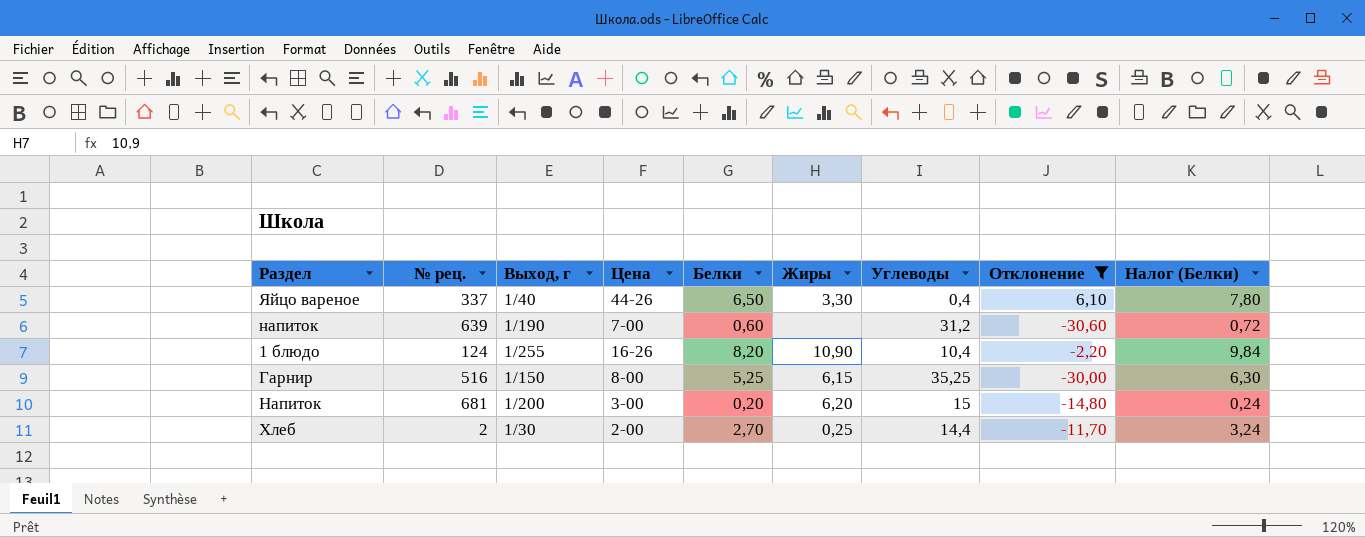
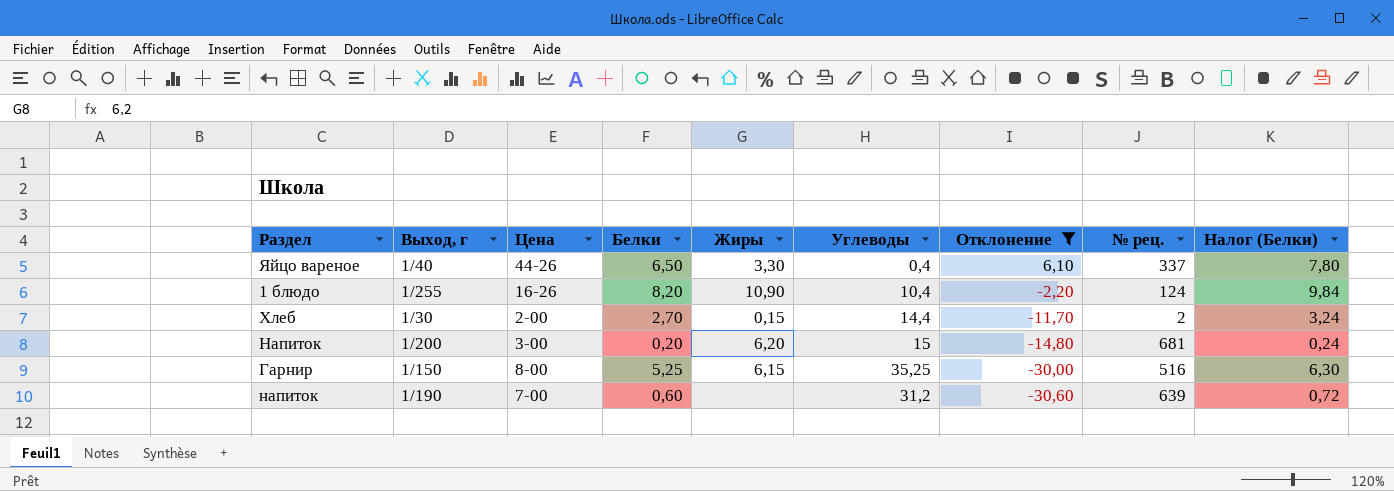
row order: none -> Отклонение descending
column № рец. | position: 2 -> 8
Хлеб | Жиры: 0,25 -> 0,15

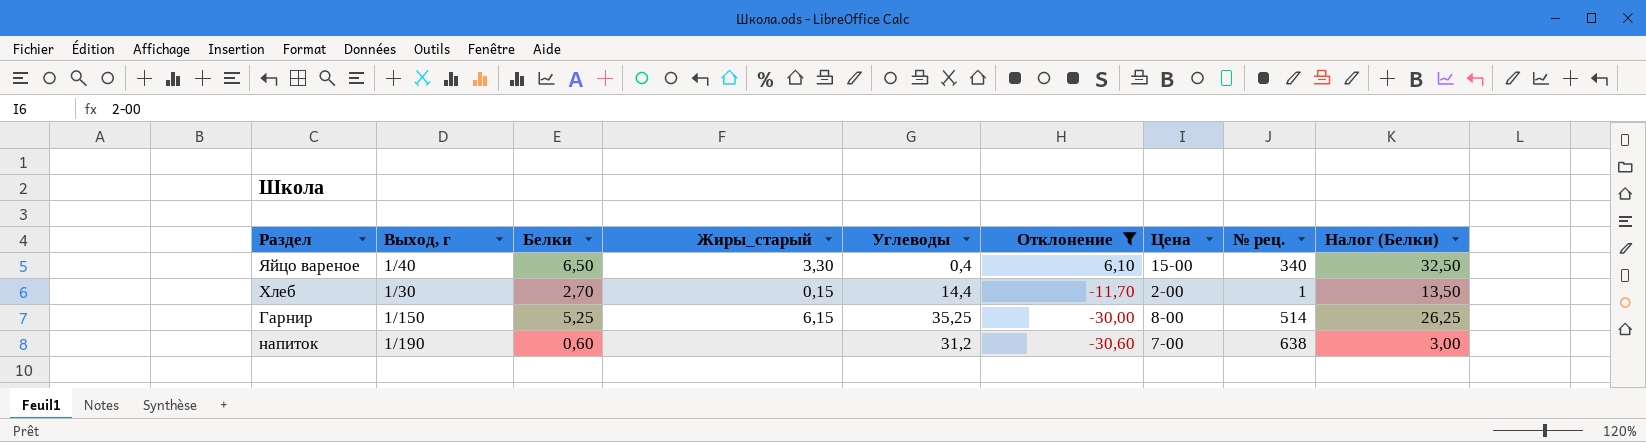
column name: Жиры -> Жиры_старый
column Цена | position: 3 -> 7
column Налог (Белки) | formula: [Белки] * 1,2 -> [Белки] * 5
row 1 блюдо: 1/255 | 16-26 | 8,20 | 10,90 | 10,4 | -2,20 | 124 | 9,84 -> none
row Напиток: 1/200 | 3-00 | 0,20 | 6,20 | 15 | -14,80 | 681 | 0,24 -> none
Яйцо вареное | Цена: 44-26 -> 15-00
Яйцо вареное | № рец.: 337 -> 340
Хлеб | № рец.: 2 -> 1
Гарнир | № рец.: 516 -> 514
напиток | № рец.: 639 -> 638

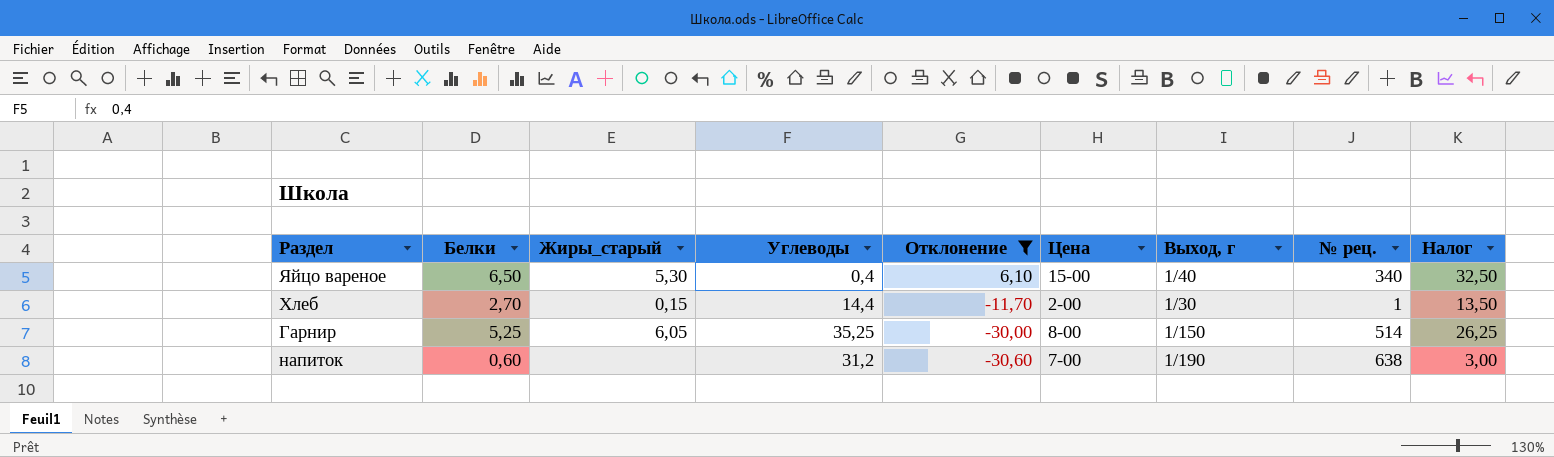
column Выход, г | position: 2 -> 7
column name: Налог (Белки) -> Налог
Яйцо вареное | Жиры_старый: 3,30 -> 5,30
Гарнир | Жиры_старый: 6,15 -> 6,05

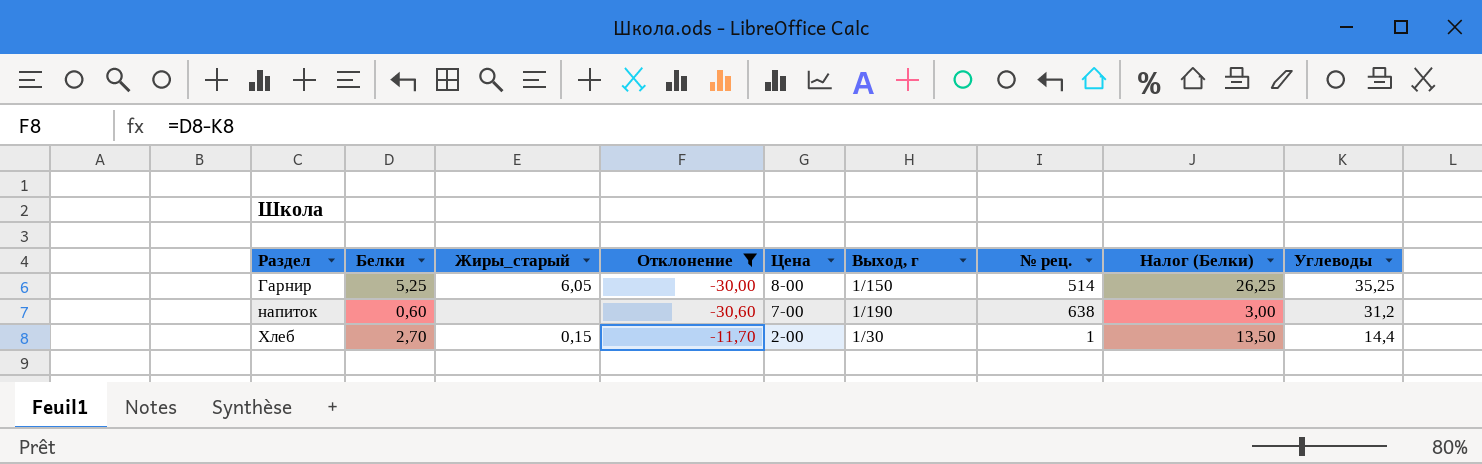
row order: Отклонение descending -> Раздел ascending
column name: Налог -> Налог (Белки)
column Углеводы | position: 4 -> 9
row Яйцо вареное: 6,50 | 5,30 | 0,4 | 6,10 | 15-00 | 1/40 | 340 | 32,50 -> none

